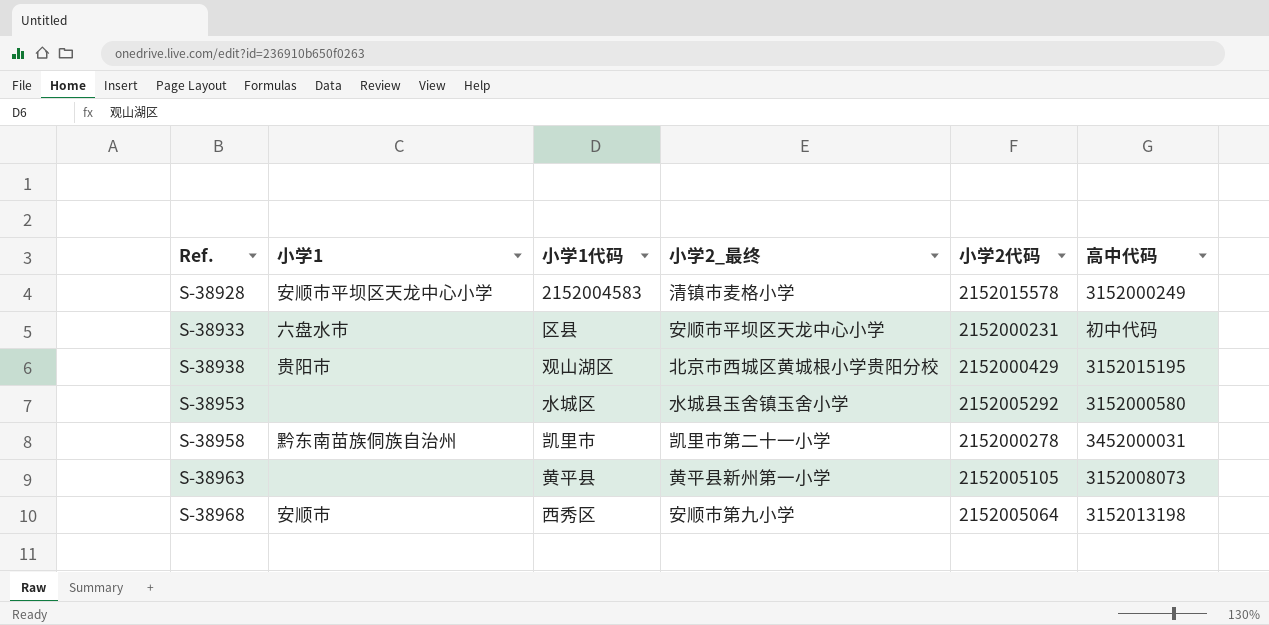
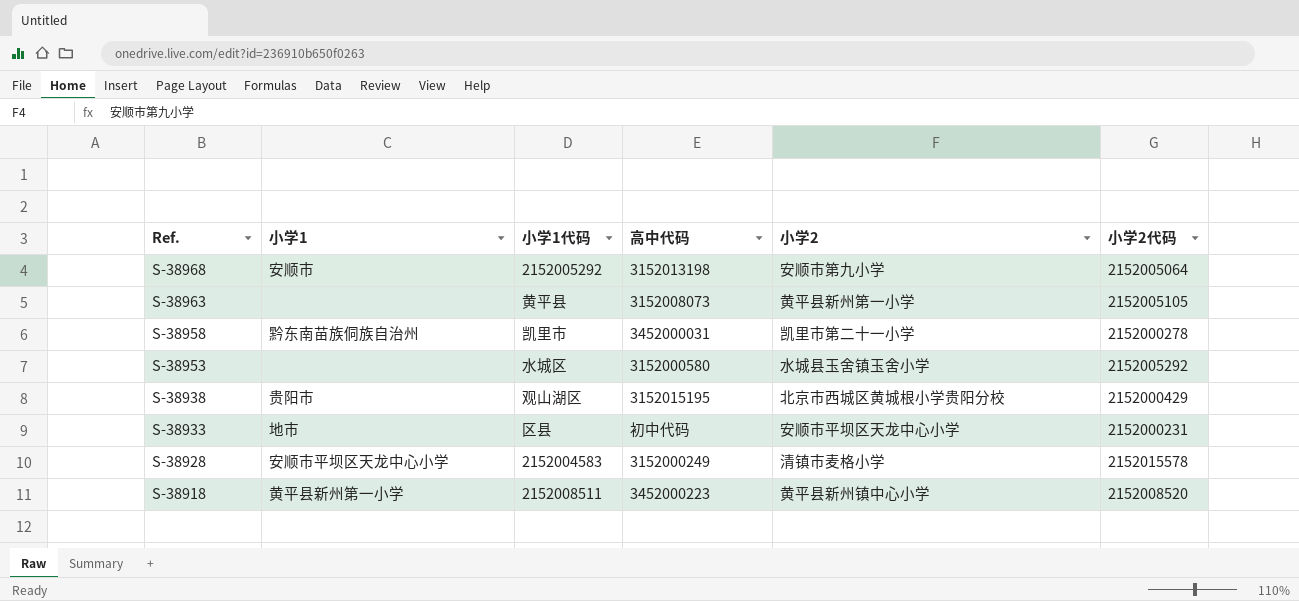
row order: Ref. ascending -> Ref. descending
column 高中代码 | position: 6 -> 4
column name: 小学2_最终 -> 小学2
S-38968 | 小学1代码: 西秀区 -> 2152005292
S-38933 | 小学1: 六盘水市 -> 地市
row S-38918: none -> 黄平县新州第一小学 | 2152008511 | 3452000223 | 黄平县新州镇中心小学 | 2152008520

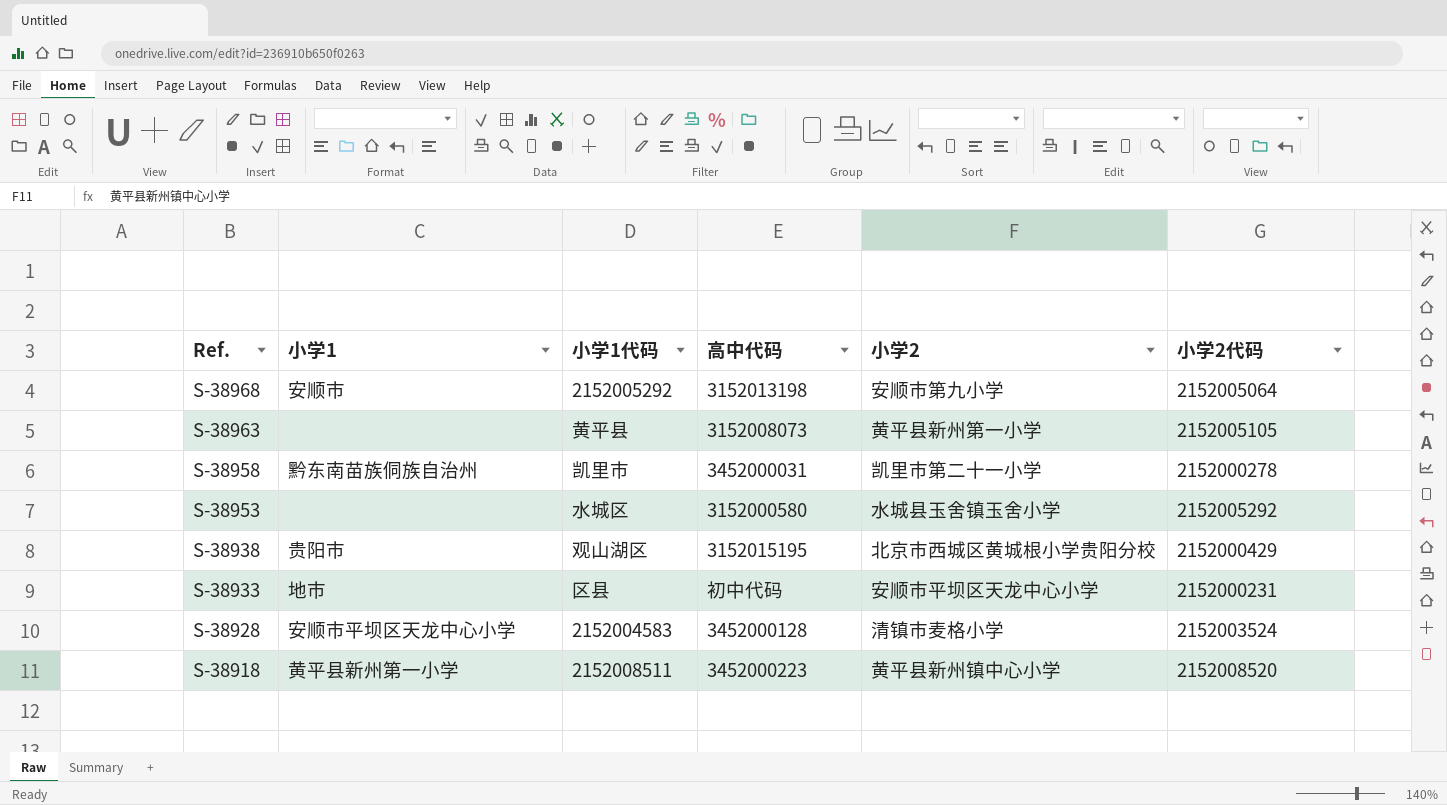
S-38928 | 高中代码: 3152000249 -> 3452000128
S-38928 | 小学2代码: 2152015578 -> 2152003524

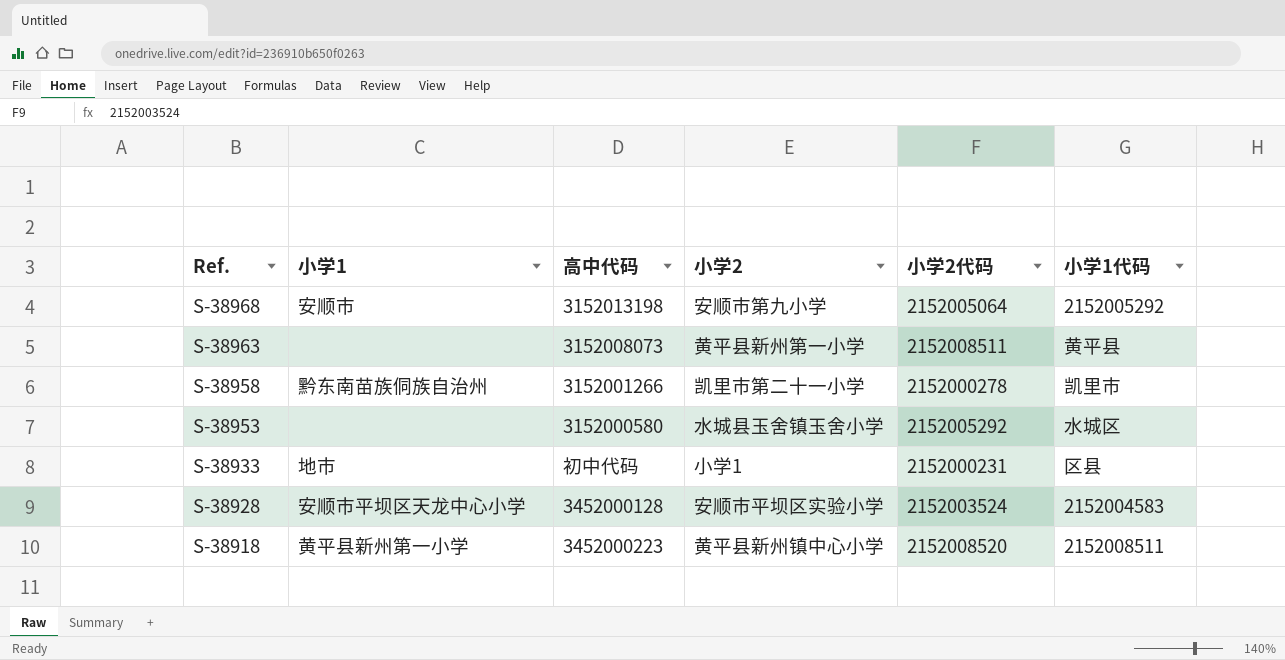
column 小学1代码 | position: 3 -> 6
row S-38938: 贵阳市 | 观山湖区 | 3152015195 | 北京市西城区黄城根小学贵阳分校 | 2152000429 -> none
S-38963 | 小学2代码: 2152005105 -> 2152008511
S-38958 | 高中代码: 3452000031 -> 3152001266
S-38933 | 小学2: 安顺市平坝区天龙中心小学 -> 小学1
S-38928 | 小学2: 清镇市麦格小学 -> 安顺市平坝区实验小学

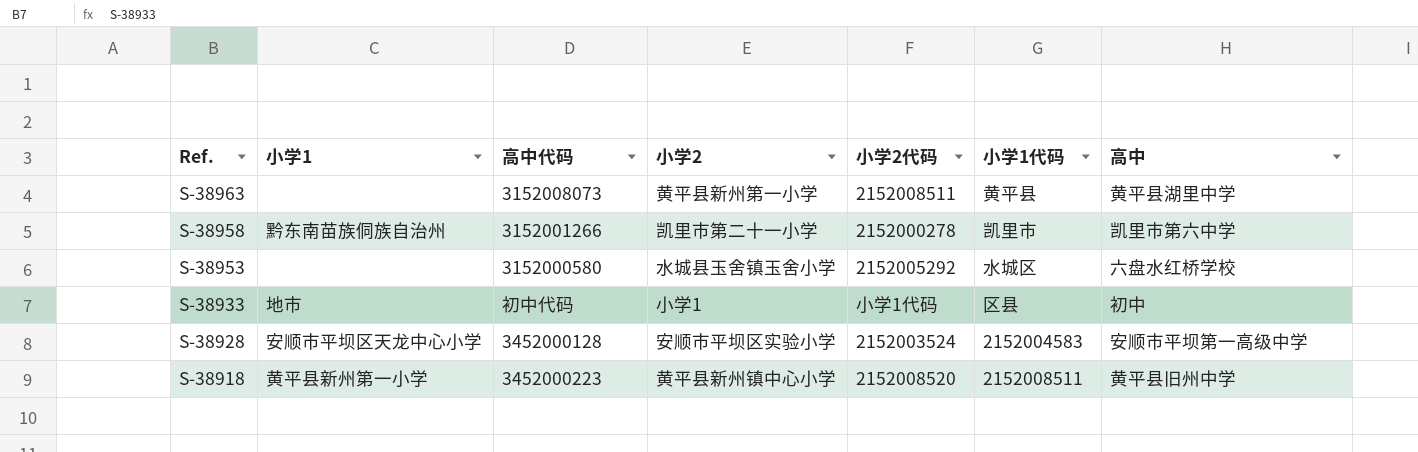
column 高中 | position: none -> 7
row S-38968: 安顺市 | 3152013198 | 安顺市第九小学 | 2152005064 | 2152005292 -> none
S-38933 | 小学2代码: 2152000231 -> 小学1代码

